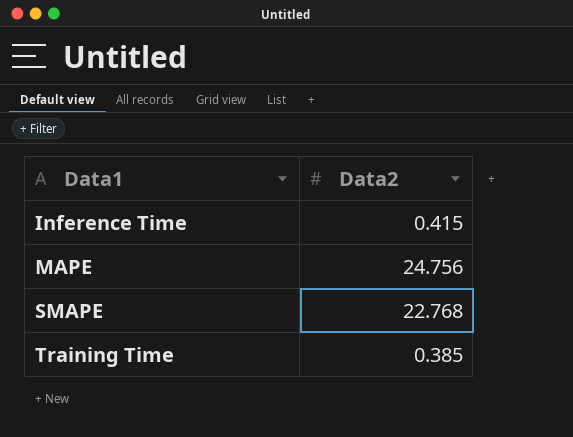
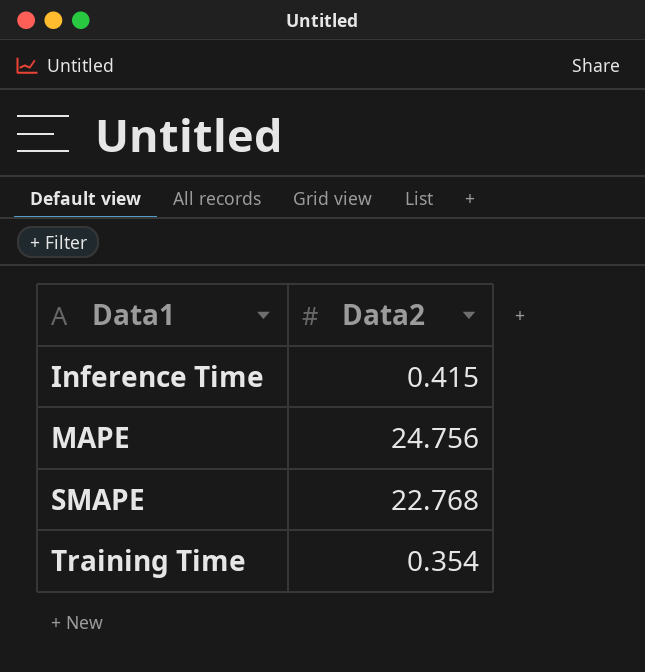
Training Time | Data2: 0.385 -> 0.354

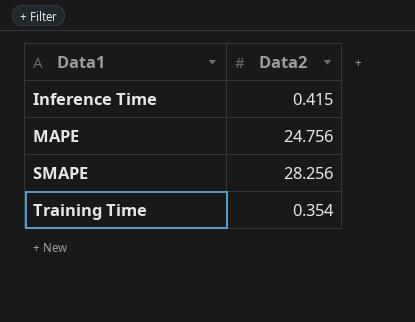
SMAPE | Data2: 22.768 -> 28.256

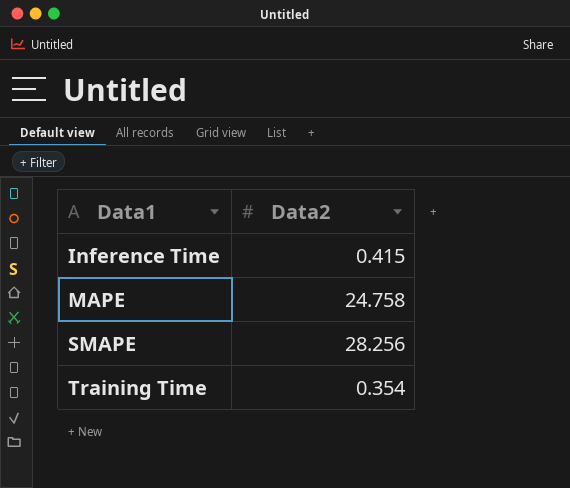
MAPE | Data2: 24.756 -> 24.758

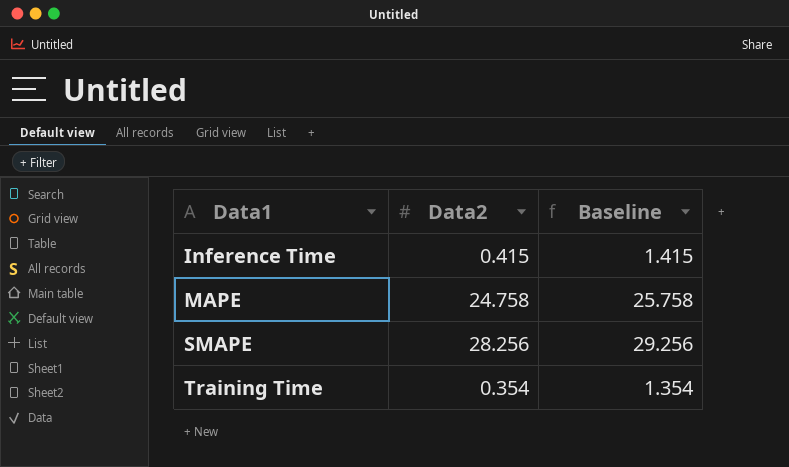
column Baseline | formula: none -> [Data2] + 1

